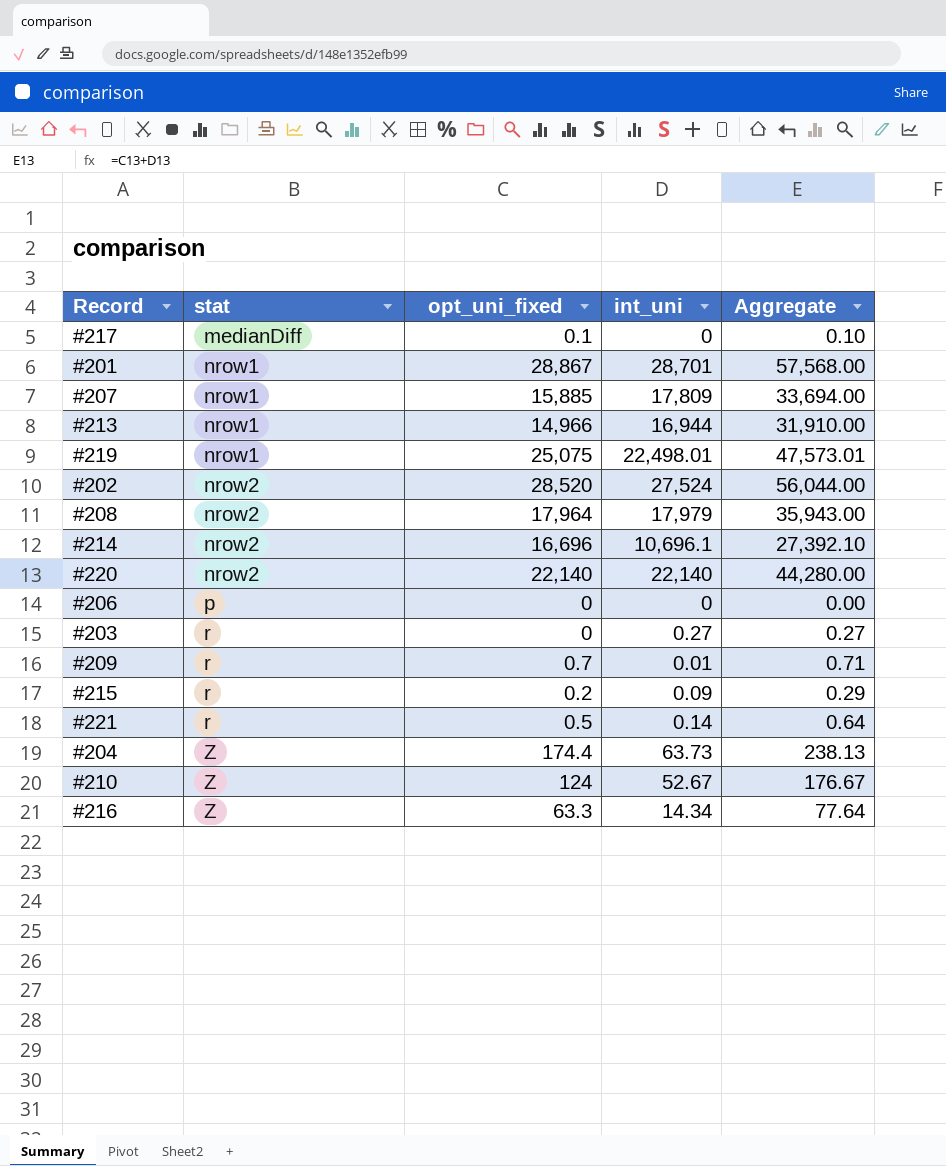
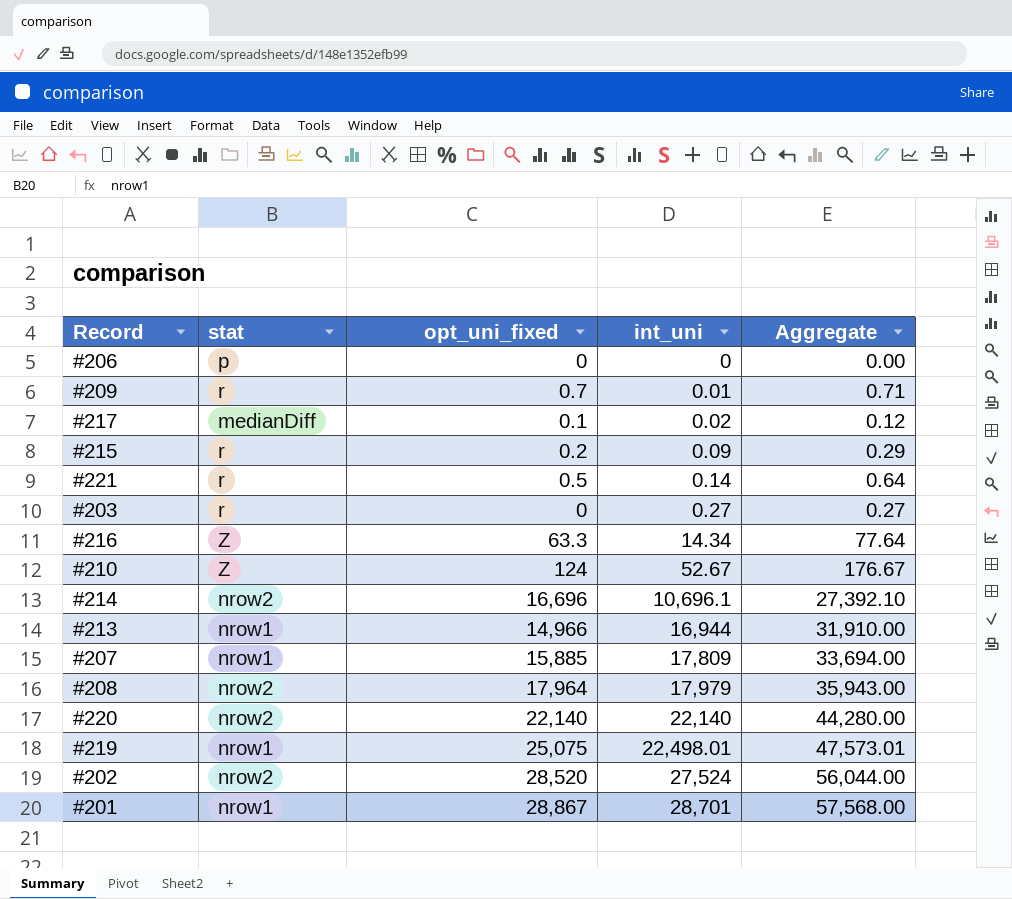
row order: stat ascending -> int_uni ascending
row #204: Z | 174.4 | 63.73 | 238.13 -> none
#217 | int_uni: 0 -> 0.02
#217 | Aggregate: 0.10 -> 0.12

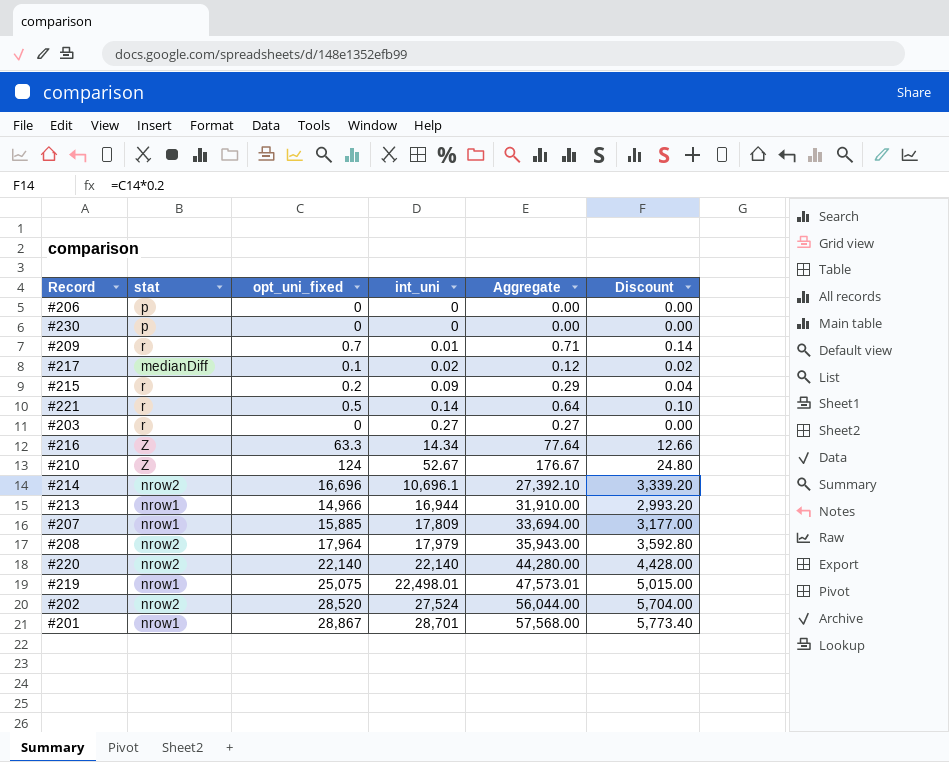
column Discount | formula: none -> [opt_uni_fixed] * 0.2
row #230: none -> p | 0 | 0 | 0.00 | 0.00

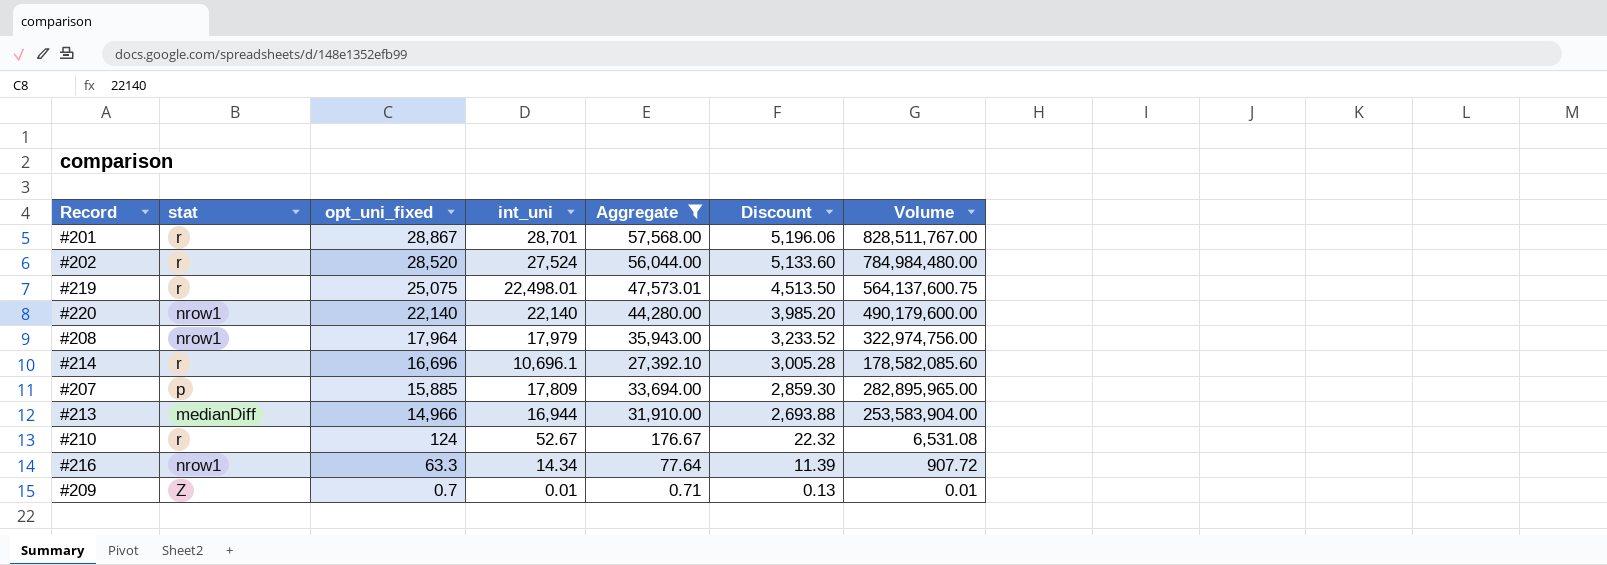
filter: none -> Aggregate >= 0.71
row order: int_uni ascending -> opt_uni_fixed descending
column Discount | formula: [opt_uni_fixed] * 0.2 -> [opt_uni_fixed] * 0.18
column Volume | formula: none -> [opt_uni_fixed] * [int_uni]
#201 | stat: nrow1 -> r
#202 | stat: nrow2 -> r
#219 | stat: nrow1 -> r
#220 | stat: nrow2 -> nrow1
#208 | stat: nrow2 -> nrow1
#214 | stat: nrow2 -> r
#207 | stat: nrow1 -> p
#213 | stat: nrow1 -> medianDiff
#210 | stat: Z -> r
#216 | stat: Z -> nrow1
#209 | stat: r -> Z

